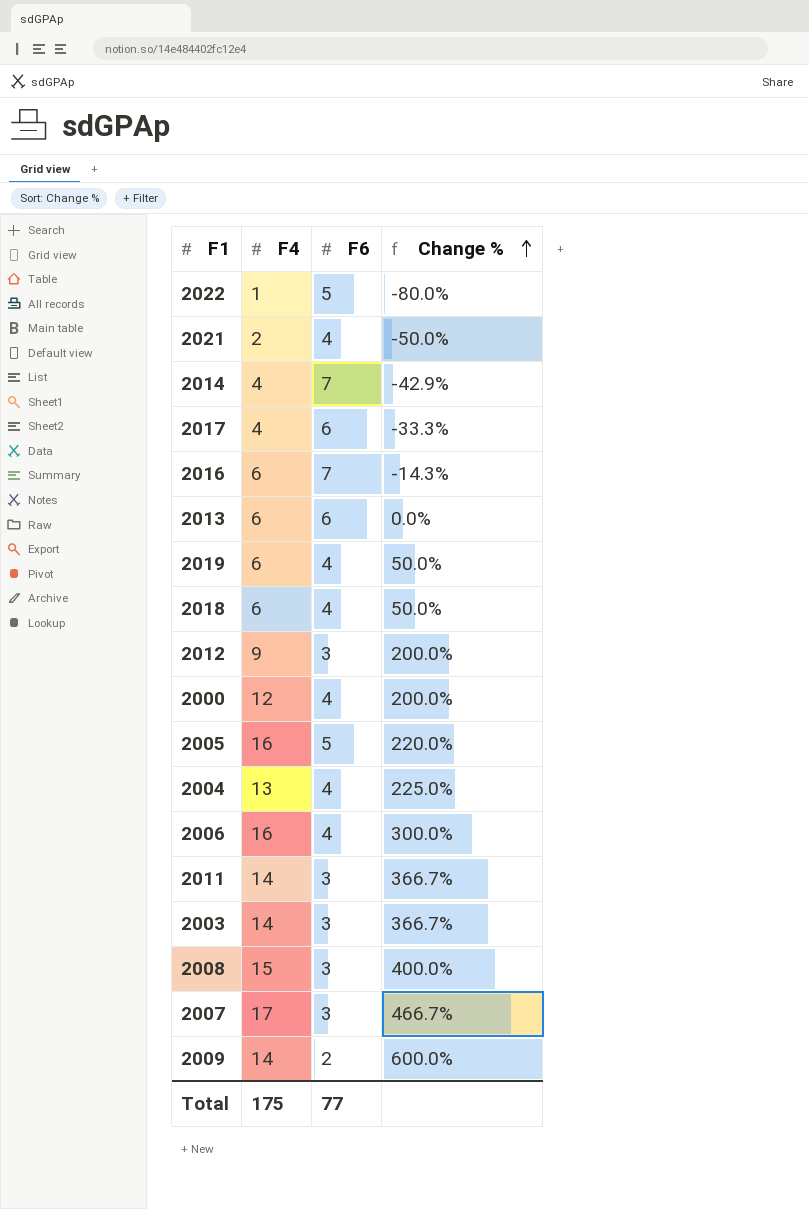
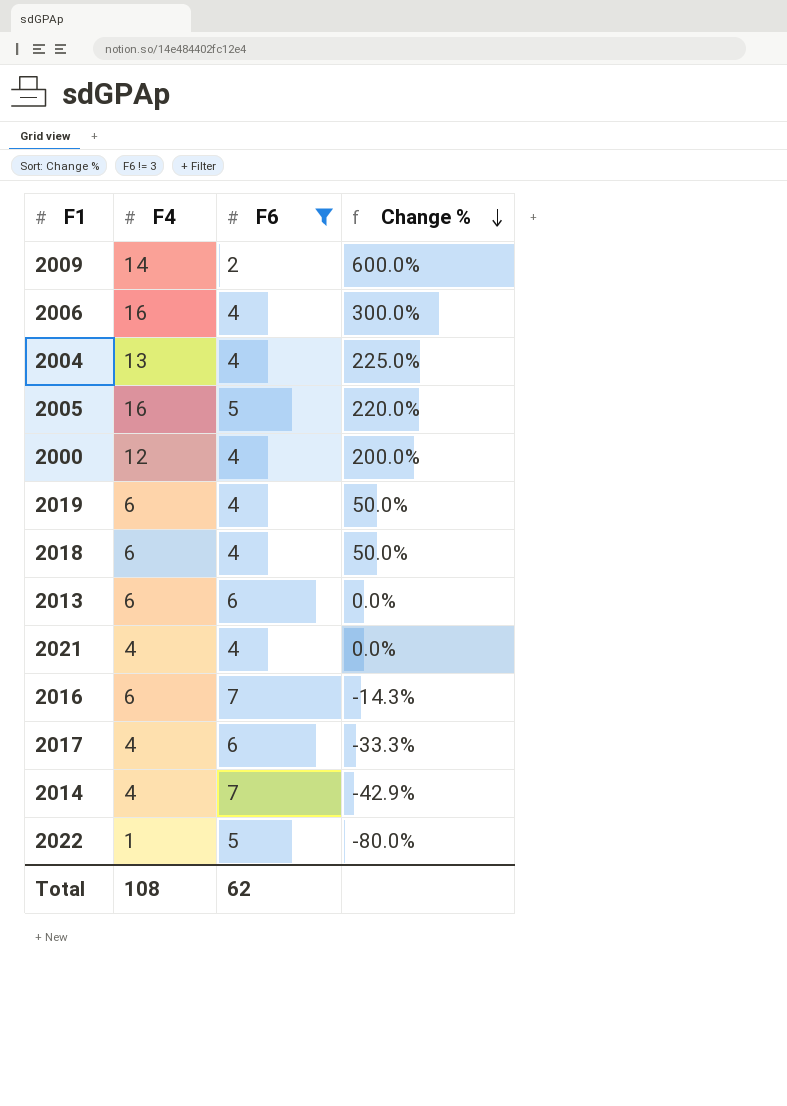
filter: none -> F6 != 3
row order: Change % ascending -> Change % descending
2021 | F4: 2 -> 4
2021 | Change %: -50.0% -> 0.0%
Total | F4: 175 -> 108
Total | F6: 77 -> 62

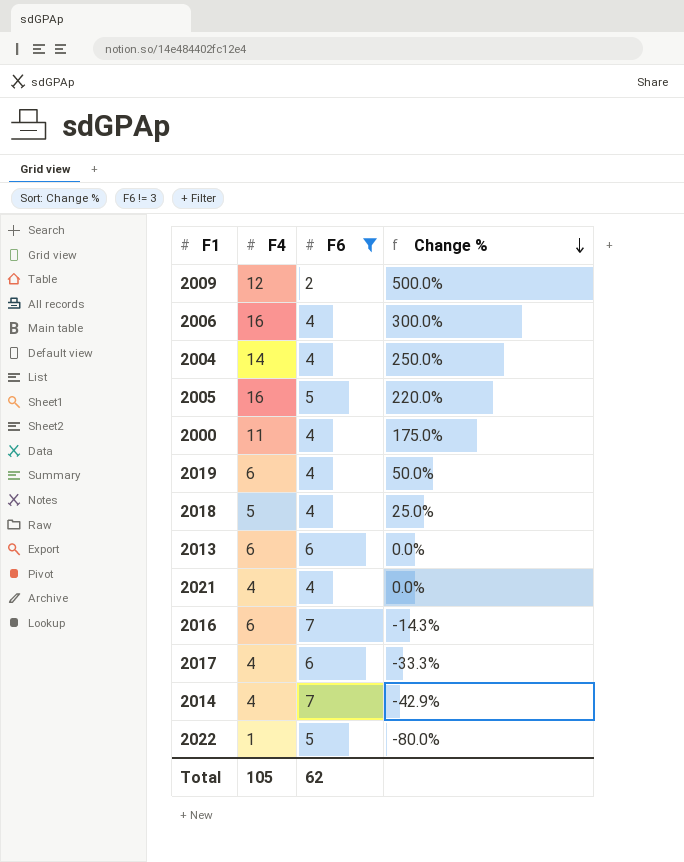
2009 | F4: 14 -> 12
2009 | Change %: 600.0% -> 500.0%
2004 | F4: 13 -> 14
2004 | Change %: 225.0% -> 250.0%
2000 | F4: 12 -> 11
2000 | Change %: 200.0% -> 175.0%
2018 | F4: 6 -> 5
2018 | Change %: 50.0% -> 25.0%
Total | F4: 108 -> 105

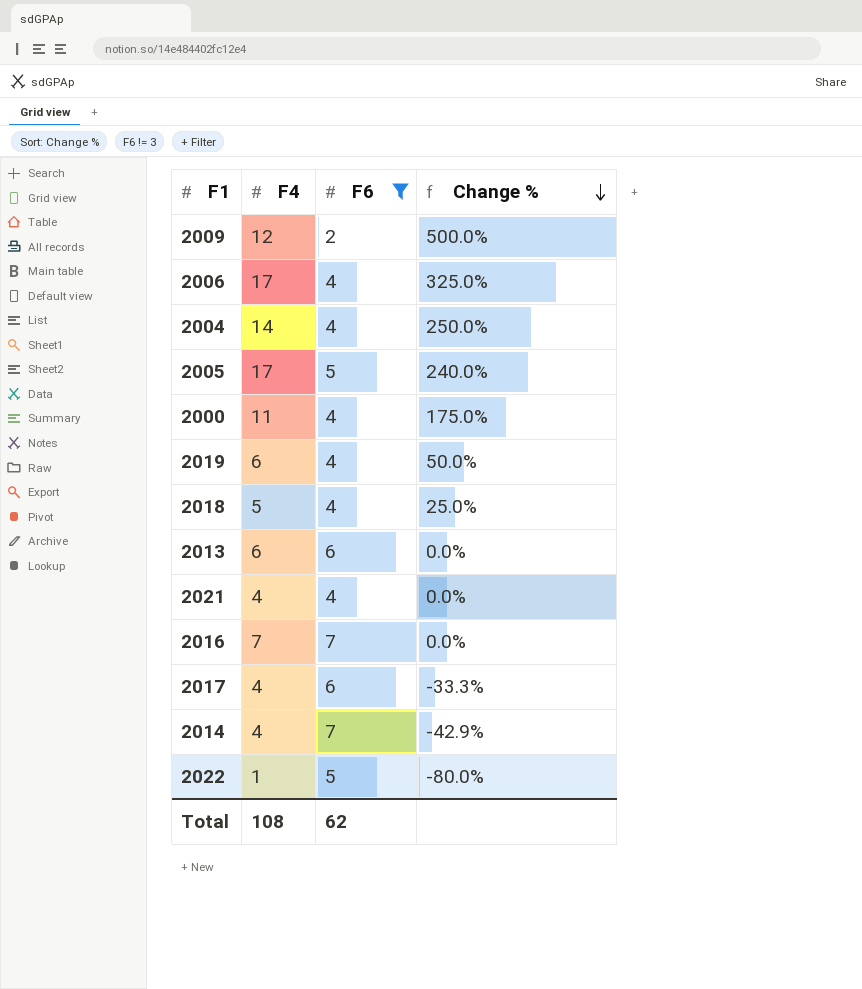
2006 | F4: 16 -> 17
2006 | Change %: 300.0% -> 325.0%
2005 | F4: 16 -> 17
2005 | Change %: 220.0% -> 240.0%
2016 | F4: 6 -> 7
2016 | Change %: -14.3% -> 0.0%
Total | F4: 105 -> 108

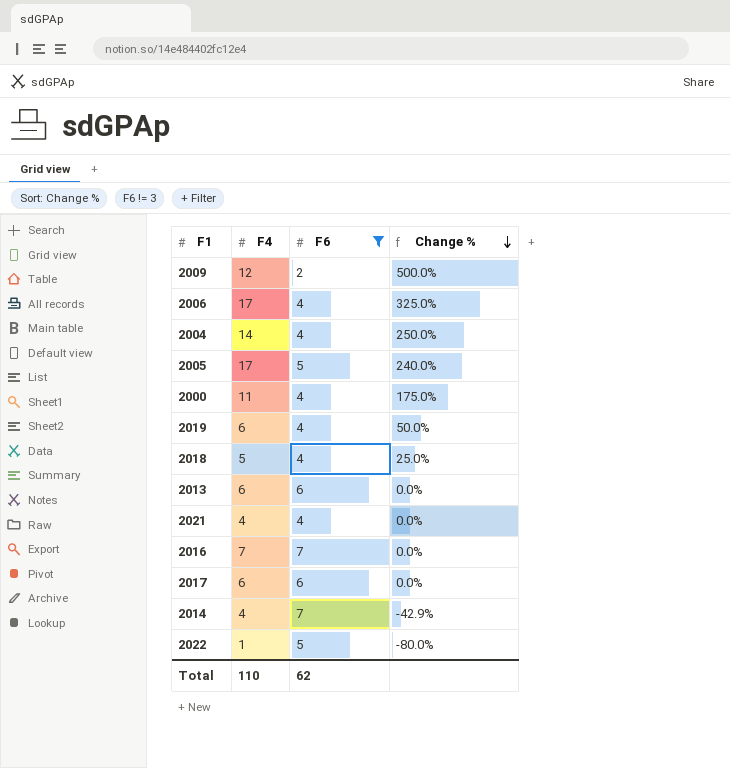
2017 | F4: 4 -> 6
2017 | Change %: -33.3% -> 0.0%
Total | F4: 108 -> 110

